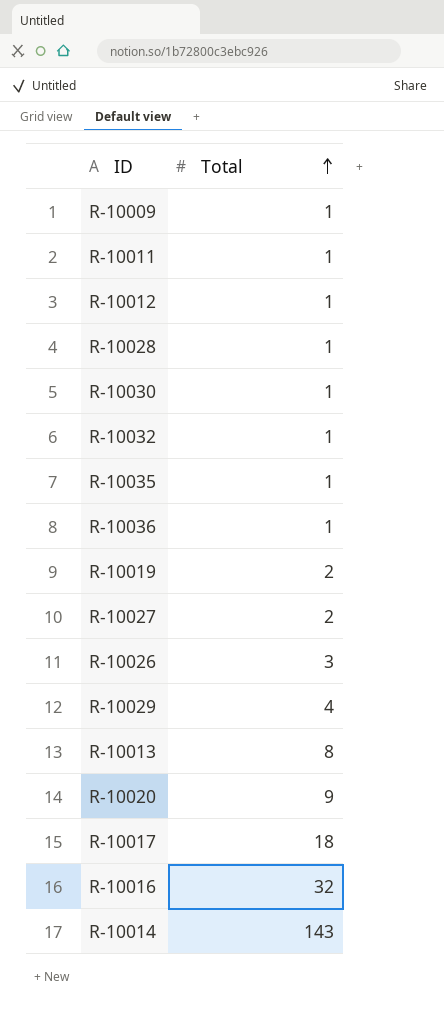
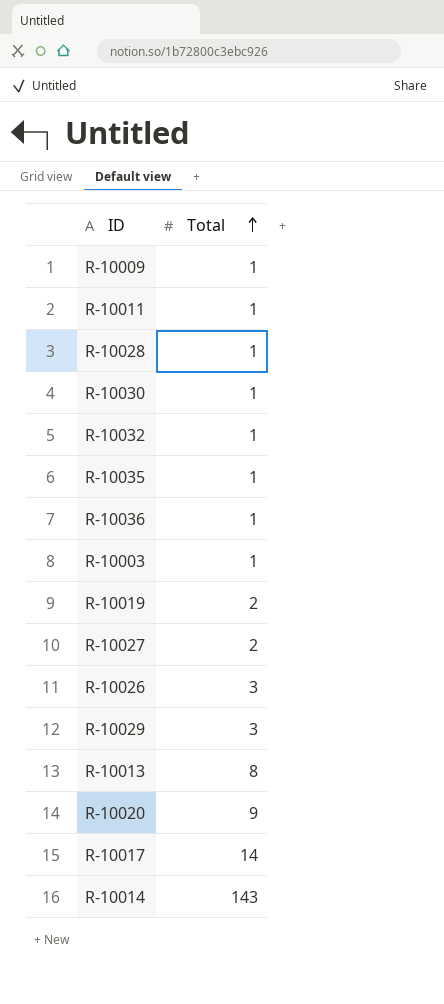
row R-10012: 1 -> none
row R-10016: 32 -> none
row R-10003: none -> 1
R-10029 | Total: 4 -> 3
R-10017 | Total: 18 -> 14

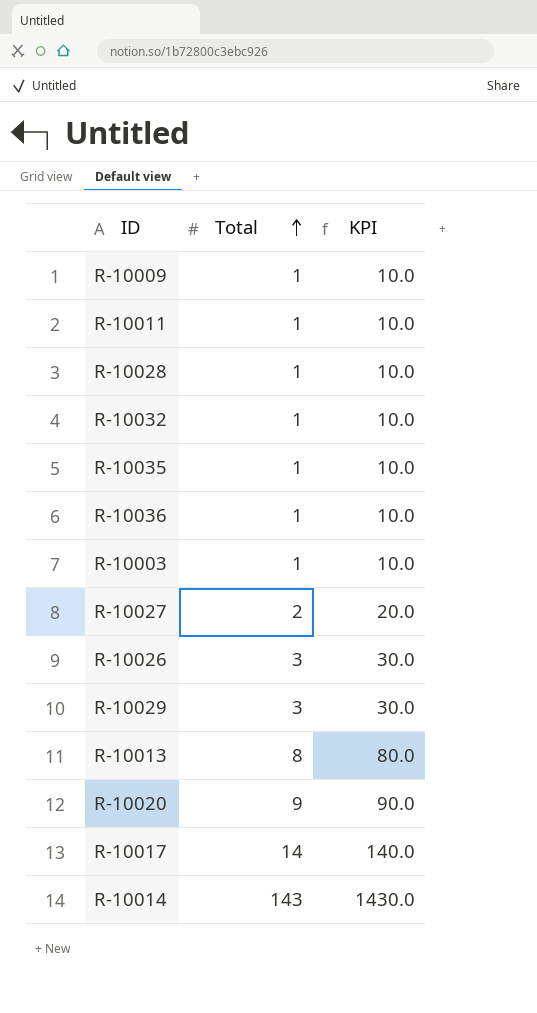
column KPI | formula: none -> [Total] * 10
row R-10030: 1 -> none
row R-10019: 2 -> none

